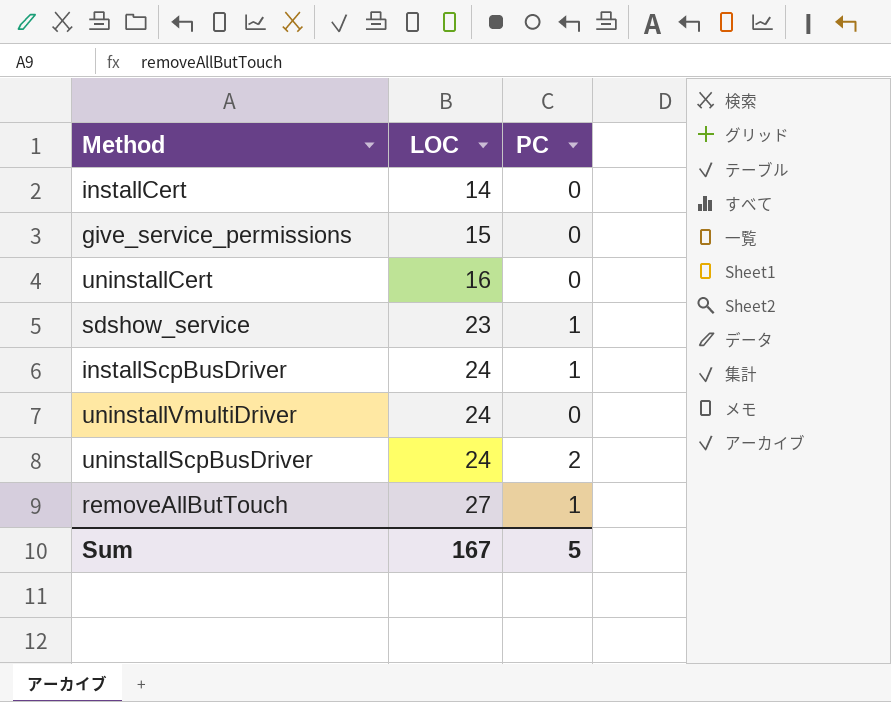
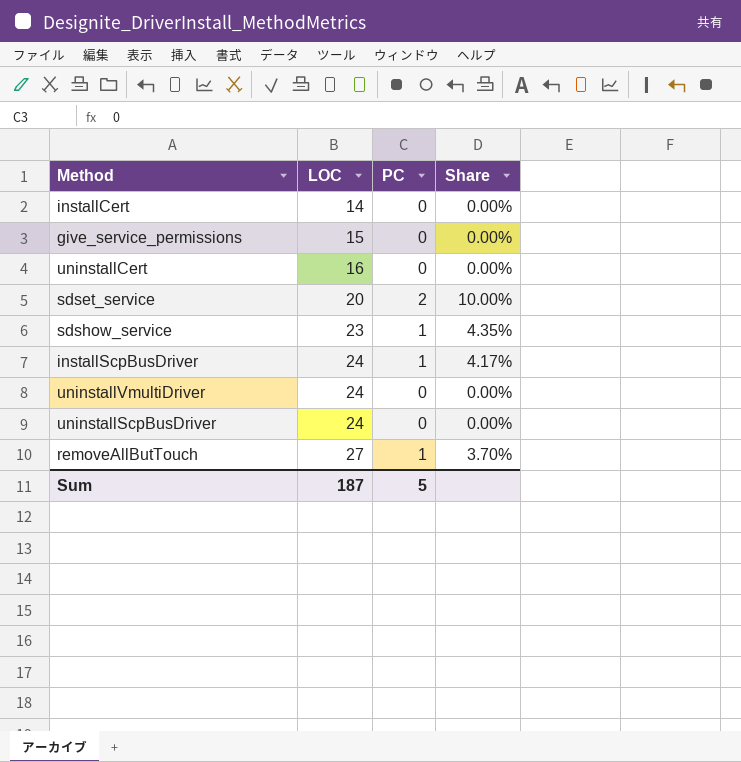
column Share | formula: none -> [PC] / [LOC]
row sdset_service: none -> 20 | 2 | 10.00%
uninstallScpBusDriver | PC: 2 -> 0
Sum | LOC: 167 -> 187

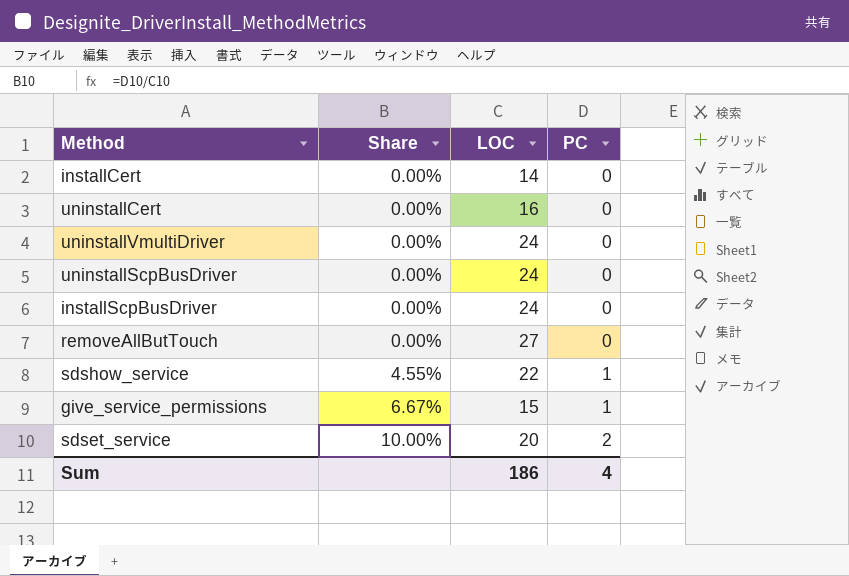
row order: LOC ascending -> Share ascending
column Share | position: 4 -> 2
installScpBusDriver | Share: 4.17% -> 0.00%
installScpBusDriver | PC: 1 -> 0
removeAllButTouch | Share: 3.70% -> 0.00%
removeAllButTouch | PC: 1 -> 0
sdshow_service | Share: 4.35% -> 4.55%
sdshow_service | LOC: 23 -> 22
give_service_permissions | Share: 0.00% -> 6.67%
give_service_permissions | PC: 0 -> 1
Sum | LOC: 187 -> 186
Sum | PC: 5 -> 4

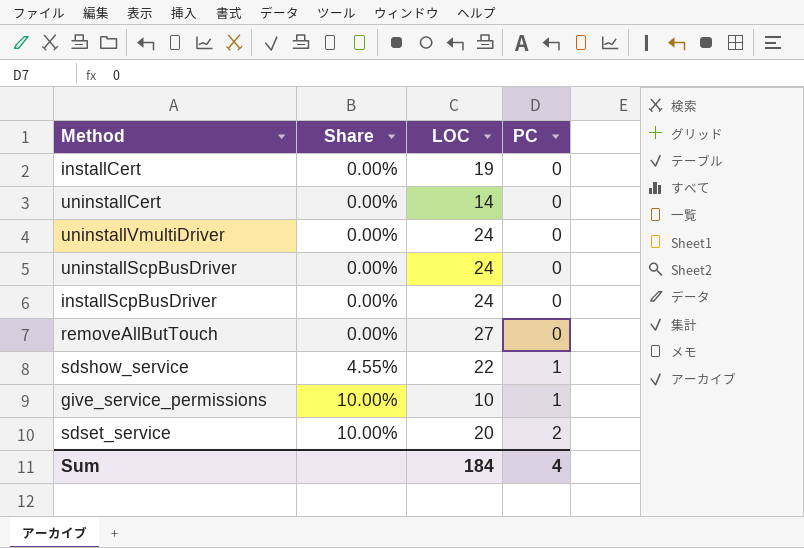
installCert | LOC: 14 -> 19
uninstallCert | LOC: 16 -> 14
give_service_permissions | Share: 6.67% -> 10.00%
give_service_permissions | LOC: 15 -> 10
Sum | LOC: 186 -> 184

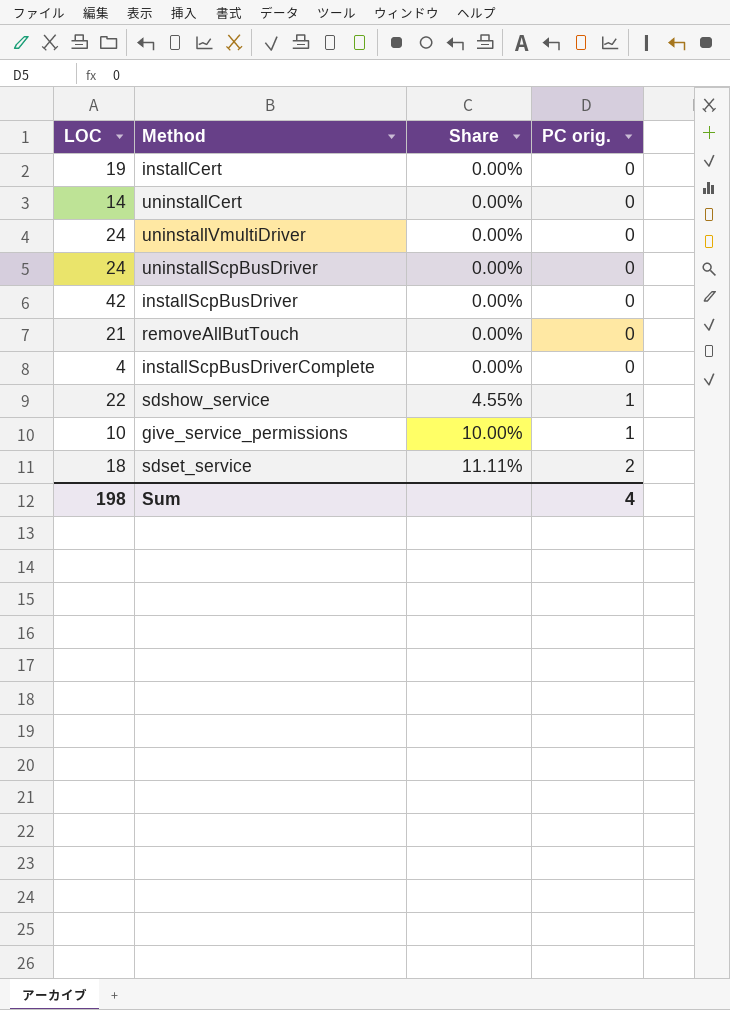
column LOC | position: 3 -> 1
column name: PC -> PC orig.
installScpBusDriver | LOC: 24 -> 42
removeAllButTouch | LOC: 27 -> 21
row installScpBusDriverComplete: none -> 4 | 0.00% | 0
sdset_service | LOC: 20 -> 18
sdset_service | Share: 10.00% -> 11.11%
Sum | LOC: 184 -> 198

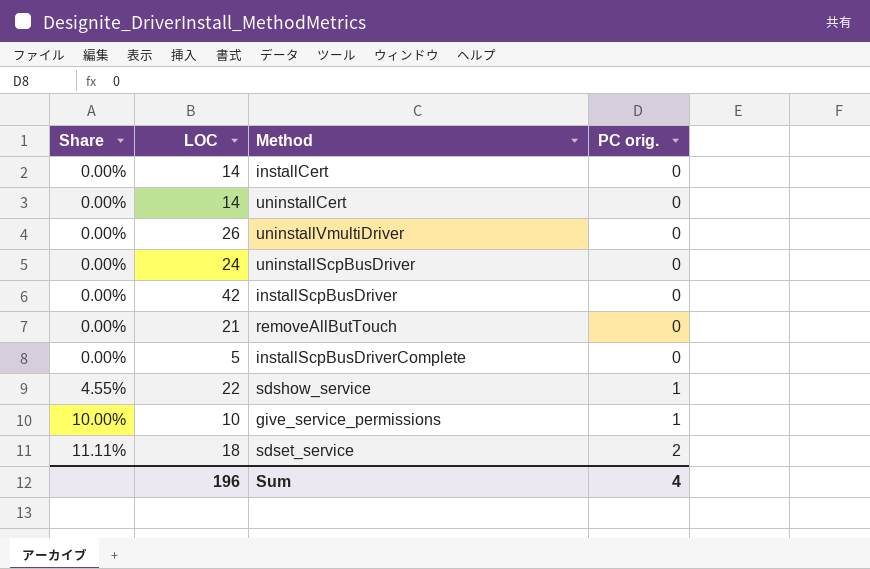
column Share | position: 3 -> 1
installCert | LOC: 19 -> 14
uninstallVmultiDriver | LOC: 24 -> 26
installScpBusDriverComplete | LOC: 4 -> 5
Sum | LOC: 198 -> 196

